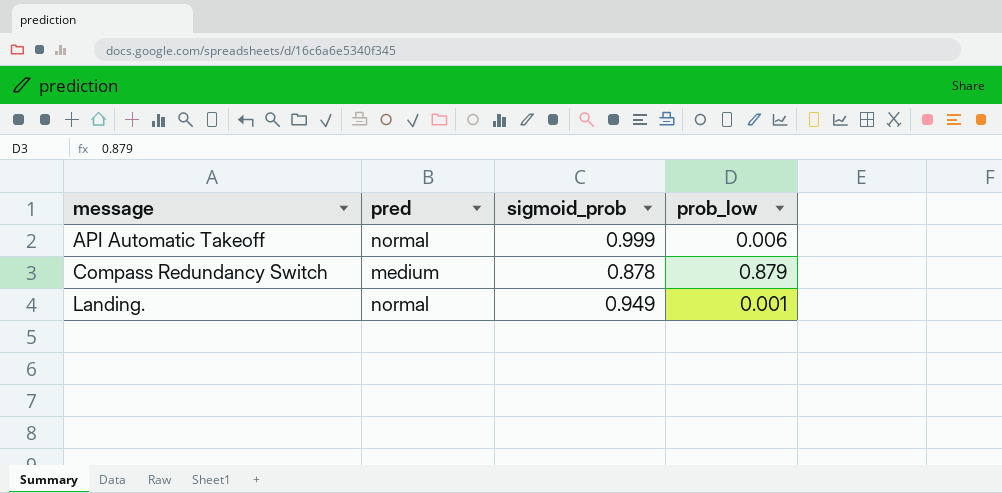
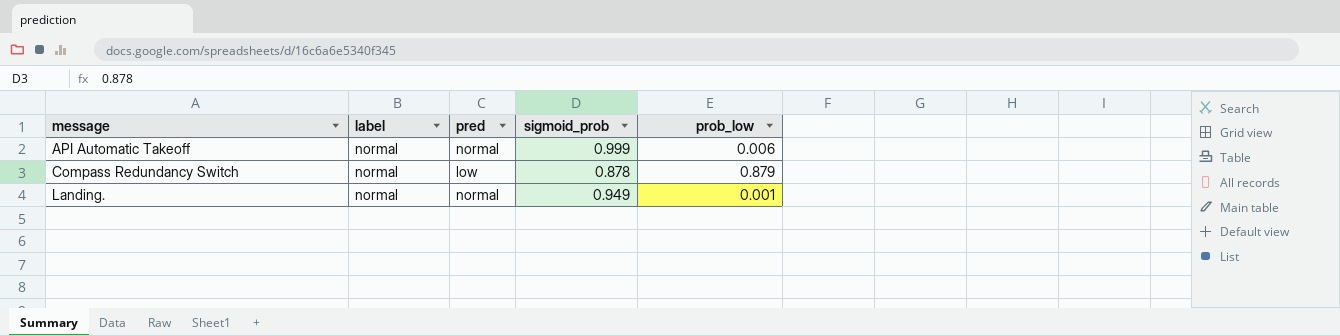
column label | position: none -> 2
Compass Redundancy Switch | pred: medium -> low

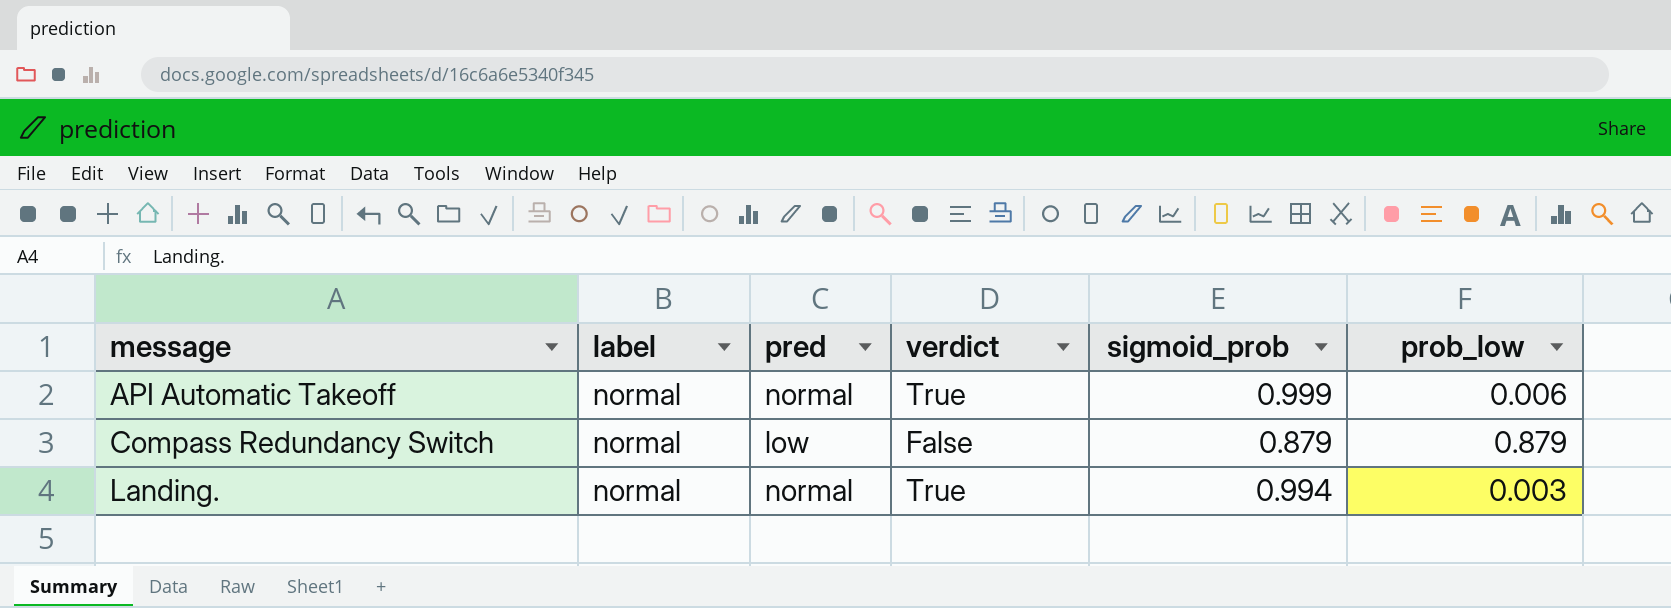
column verdict | position: none -> 4
Compass Redundancy Switch | sigmoid_prob: 0.878 -> 0.879
Landing. | sigmoid_prob: 0.949 -> 0.994
Landing. | prob_low: 0.001 -> 0.003

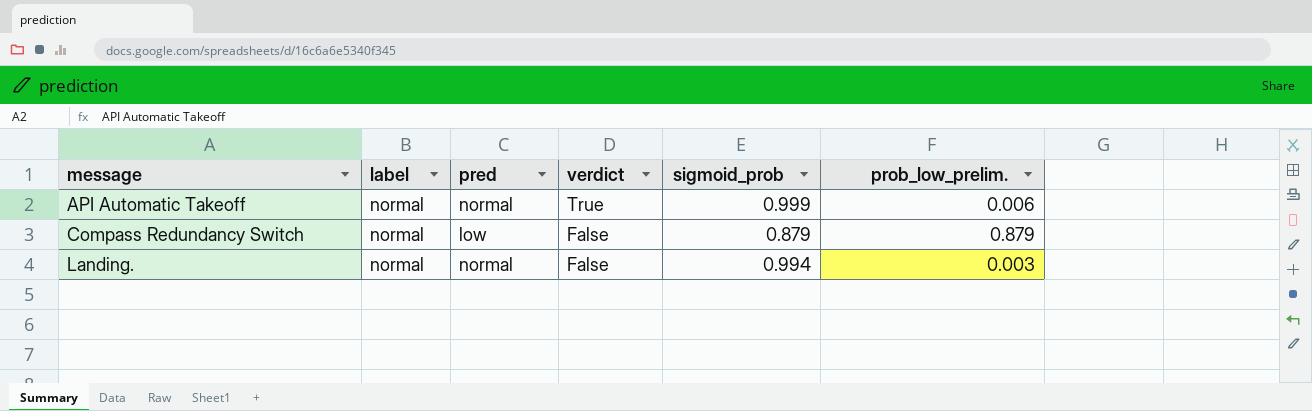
column name: prob_low -> prob_low_prelim.
Landing. | verdict: True -> False

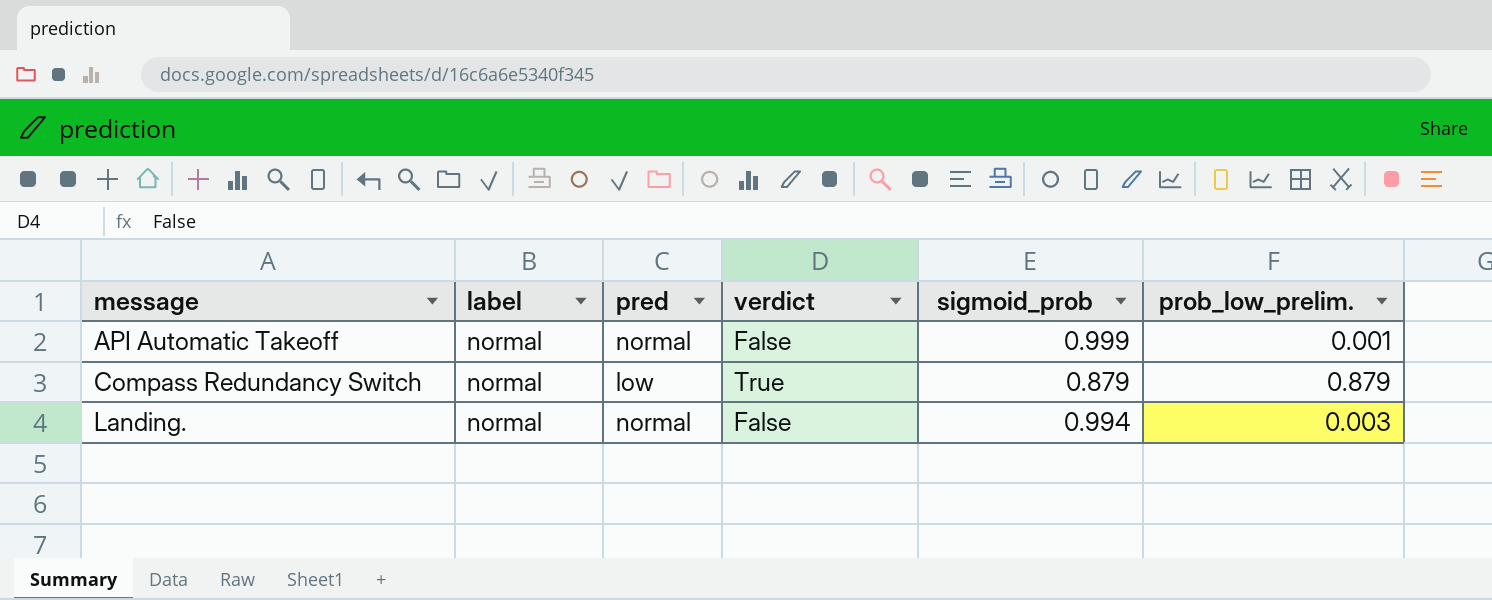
API Automatic Takeoff | verdict: True -> False
API Automatic Takeoff | prob_low_prelim.: 0.006 -> 0.001
Compass Redundancy Switch | verdict: False -> True

